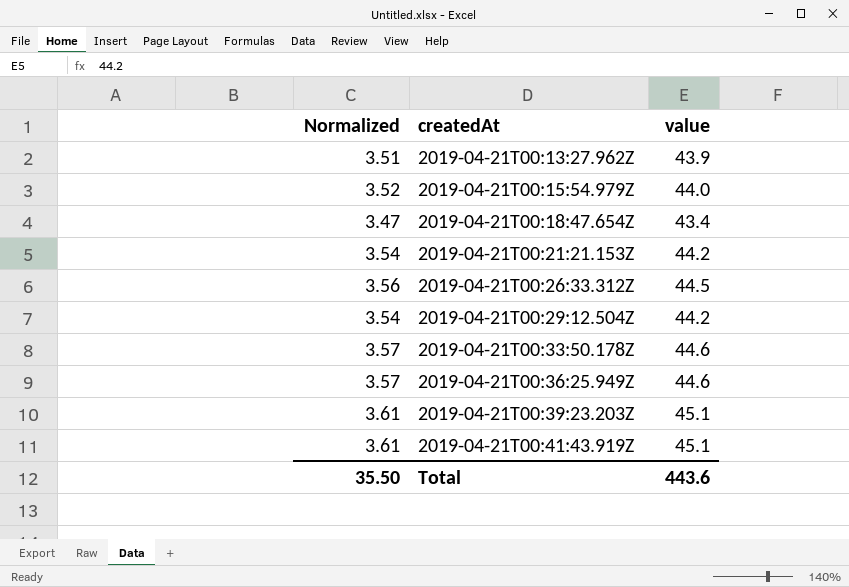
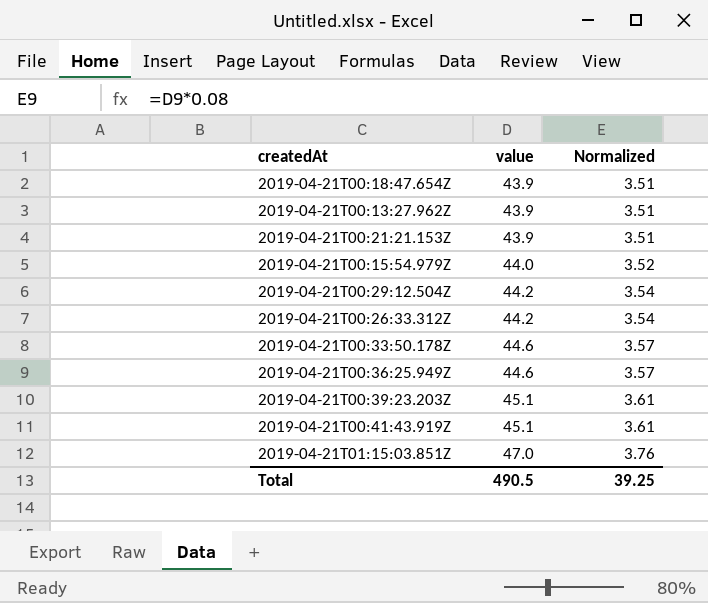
row order: createdAt ascending -> value ascending
column Normalized | position: 1 -> 3
2019-04-21T00:18:47.654Z | value: 43.4 -> 43.9
2019-04-21T00:18:47.654Z | Normalized: 3.47 -> 3.51
2019-04-21T00:21:21.153Z | value: 44.2 -> 43.9
2019-04-21T00:21:21.153Z | Normalized: 3.54 -> 3.51
2019-04-21T00:26:33.312Z | value: 44.5 -> 44.2
2019-04-21T00:26:33.312Z | Normalized: 3.56 -> 3.54
row 2019-04-21T01:15:03.851Z: none -> 47.0 | 3.76
Total | value: 443.6 -> 490.5
Total | Normalized: 35.50 -> 39.25

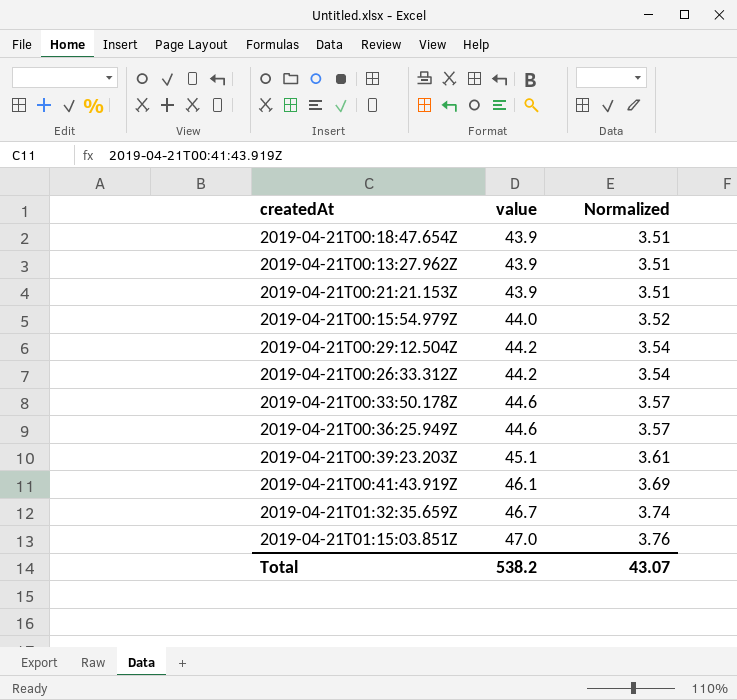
2019-04-21T00:41:43.919Z | value: 45.1 -> 46.1
2019-04-21T00:41:43.919Z | Normalized: 3.61 -> 3.69
row 2019-04-21T01:32:35.659Z: none -> 46.7 | 3.74
Total | value: 490.5 -> 538.2
Total | Normalized: 39.25 -> 43.07

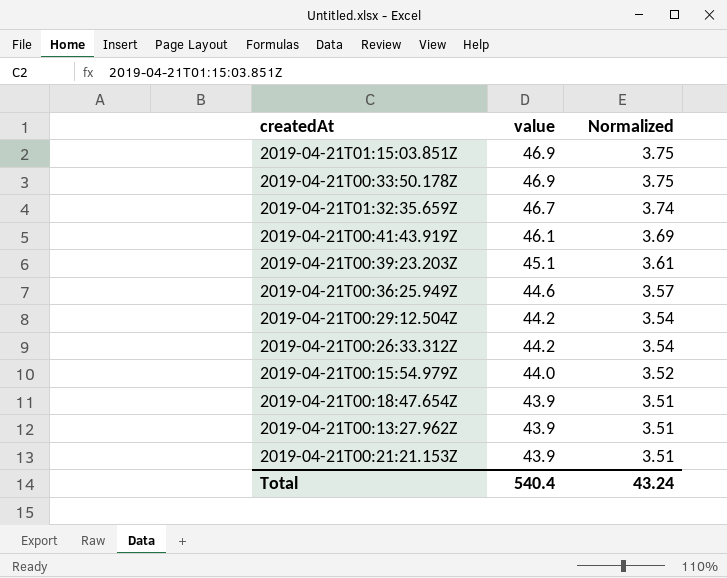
row order: value ascending -> value descending
2019-04-21T01:15:03.851Z | value: 47.0 -> 46.9
2019-04-21T01:15:03.851Z | Normalized: 3.76 -> 3.75
2019-04-21T00:33:50.178Z | value: 44.6 -> 46.9
2019-04-21T00:33:50.178Z | Normalized: 3.57 -> 3.75
Total | value: 538.2 -> 540.4
Total | Normalized: 43.07 -> 43.24

